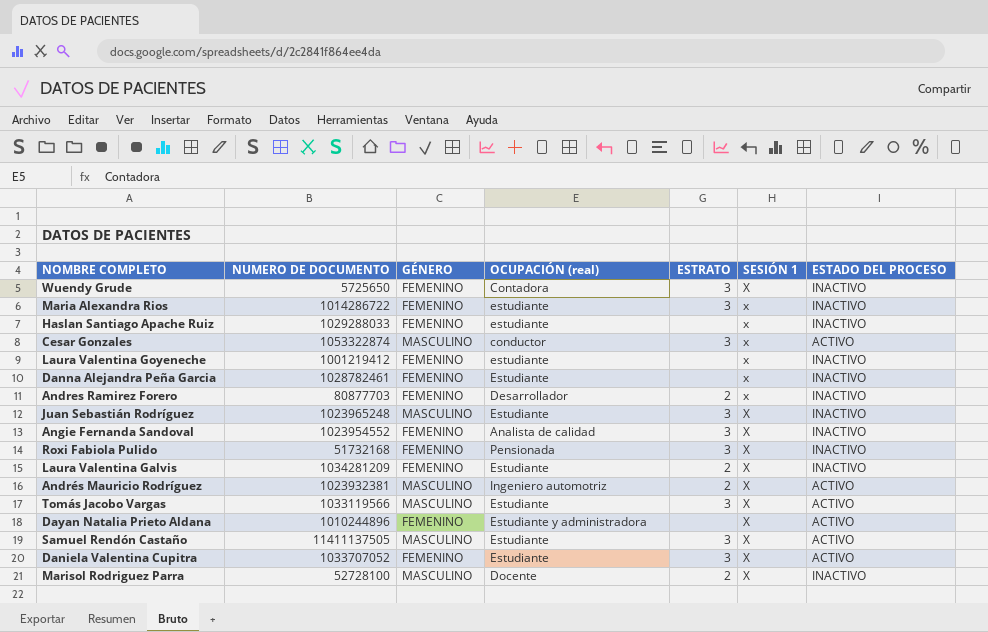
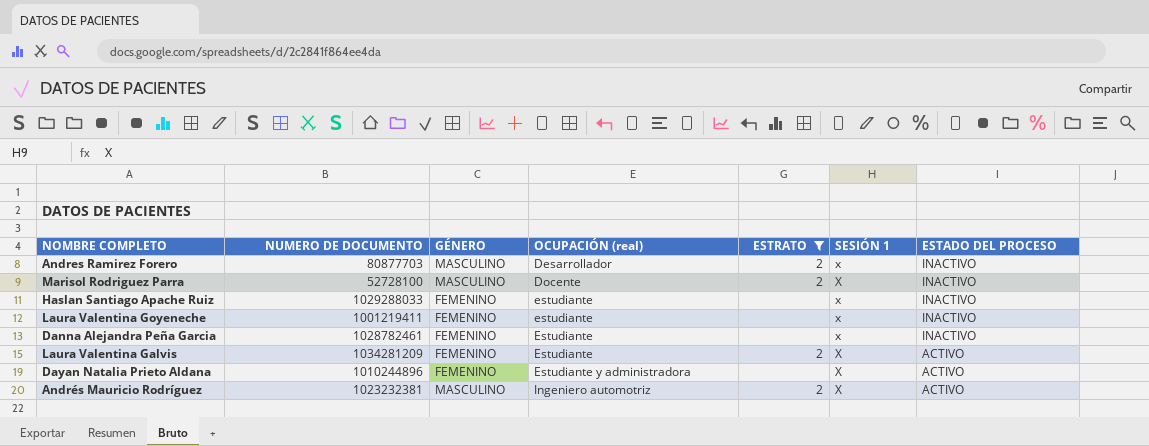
filter: none -> ESTRATO != 3
row order: none -> OCUPACIÓN (real) ascending
Andres Ramirez Forero | GÉNERO: FEMENINO -> MASCULINO
Laura Valentina Goyeneche | NUMERO DE DOCUMENTO: 1001219412 -> 1001219411
Laura Valentina Galvis | ESTADO DEL PROCESO: INACTIVO -> ACTIVO
Andrés Mauricio Rodríguez | NUMERO DE DOCUMENTO: 1023932381 -> 1023232381

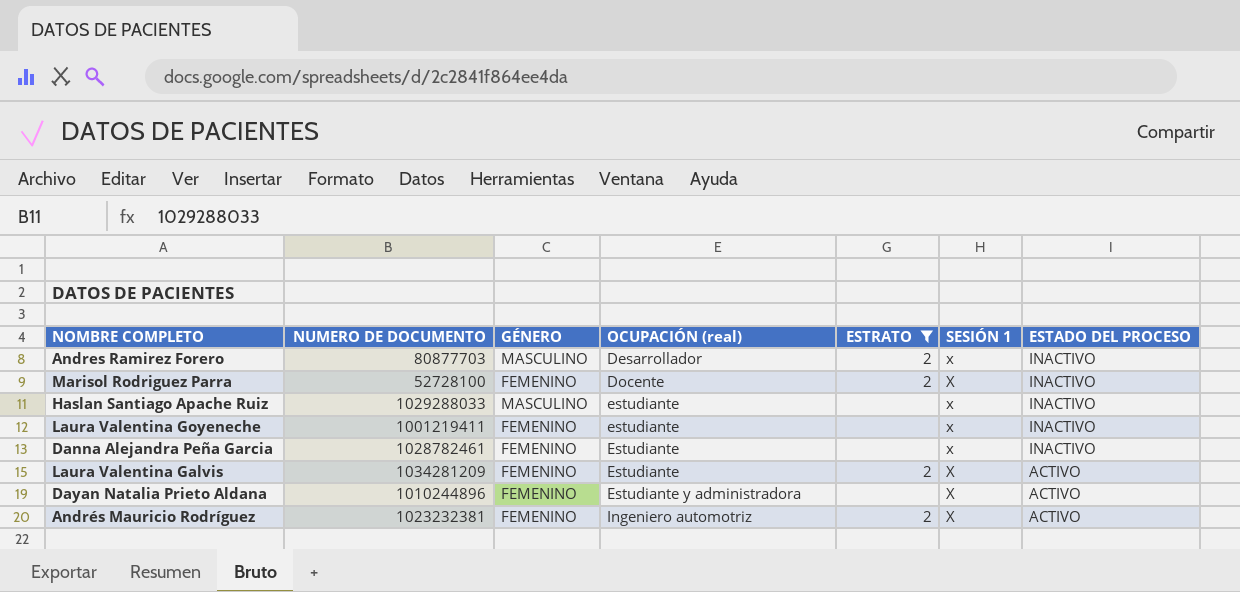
Marisol Rodriguez Parra | GÉNERO: MASCULINO -> FEMENINO
Haslan Santiago Apache Ruiz | GÉNERO: FEMENINO -> MASCULINO
Andrés Mauricio Rodríguez | GÉNERO: MASCULINO -> FEMENINO

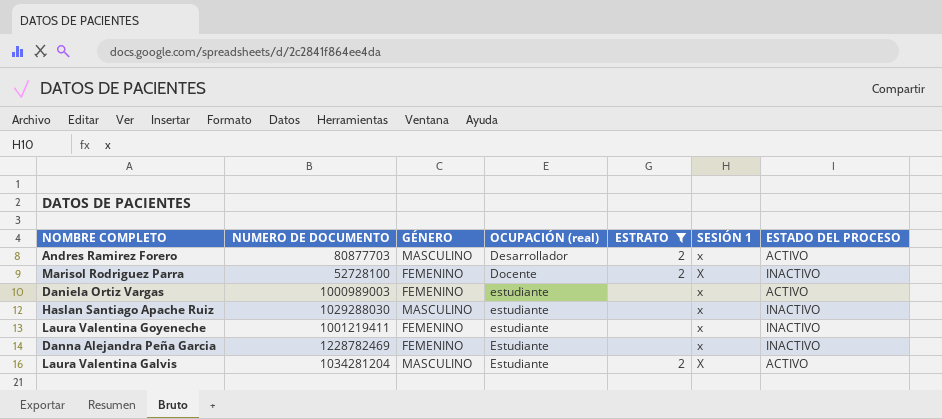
row Dayan Natalia Prieto Aldana: 1010244896 | FEMENINO | Estudiante y administradora | none | X | ACTIVO -> none
row Andrés Mauricio Rodríguez: 1023232381 | FEMENINO | Ingeniero automotriz | 2 | X | ACTIVO -> none
Andres Ramirez Forero | ESTADO DEL PROCESO: INACTIVO -> ACTIVO
row Daniela Ortiz Vargas: none -> 1000989003 | FEMENINO | estudiante | none | x | ACTIVO
Haslan Santiago Apache Ruiz | NUMERO DE DOCUMENTO: 1029288033 -> 1029288030
Danna Alejandra Peña Garcia | NUMERO DE DOCUMENTO: 1028782461 -> 1228782469
Laura Valentina Galvis | NUMERO DE DOCUMENTO: 1034281209 -> 1034281204
Laura Valentina Galvis | GÉNERO: FEMENINO -> MASCULINO

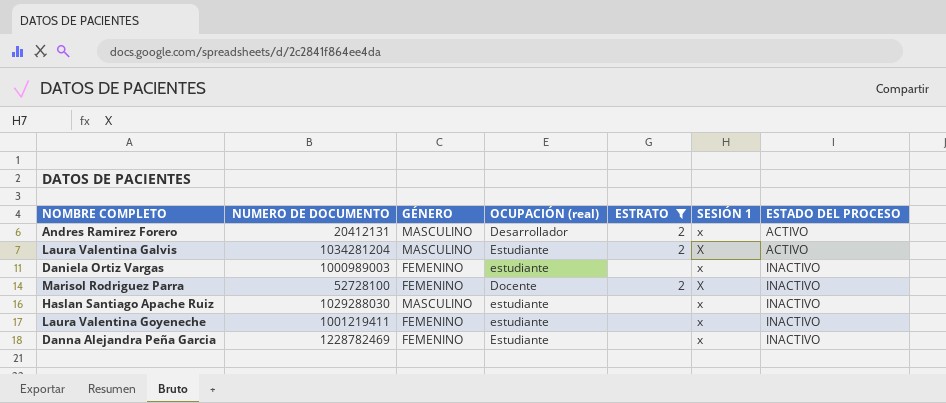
row order: OCUPACIÓN (real) ascending -> ESTADO DEL PROCESO ascending
Andres Ramirez Forero | NUMERO DE DOCUMENTO: 80877703 -> 20412131
Daniela Ortiz Vargas | ESTADO DEL PROCESO: ACTIVO -> INACTIVO

